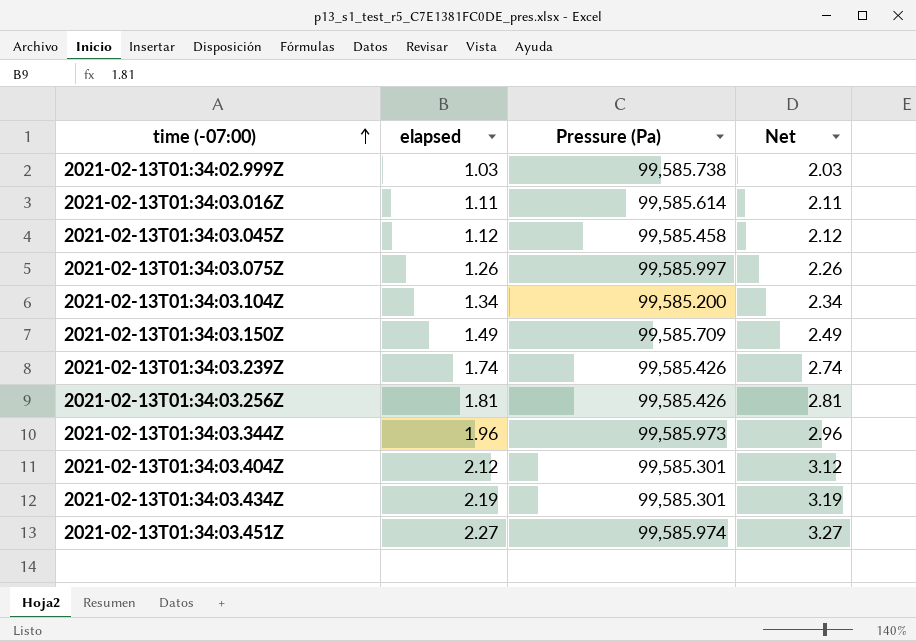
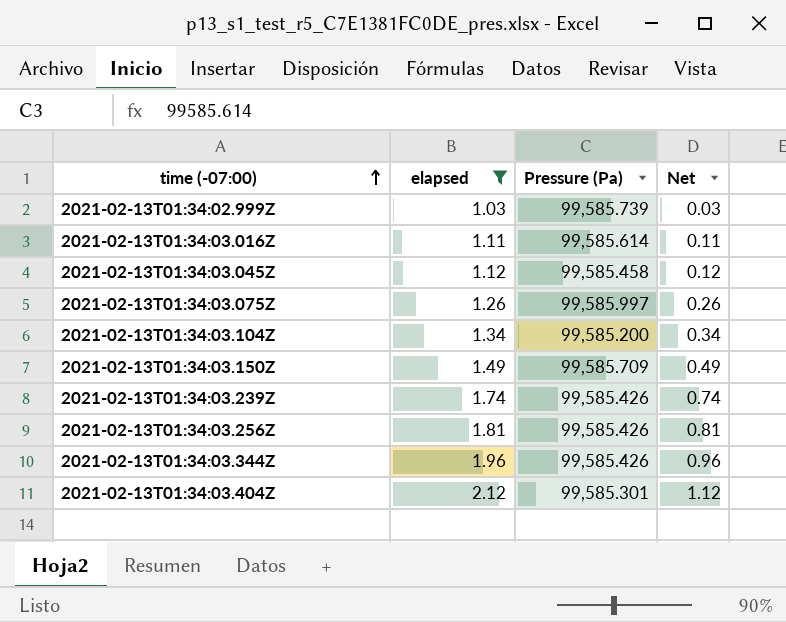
filter: none -> elapsed <= 2.12
column Net | formula: [elapsed] + 1 -> [elapsed] - 1
2021-02-13T01:34:02.999Z | Pressure (Pa): 99,585.738 -> 99,585.739
2021-02-13T01:34:03.344Z | Pressure (Pa): 99,585.973 -> 99,585.426

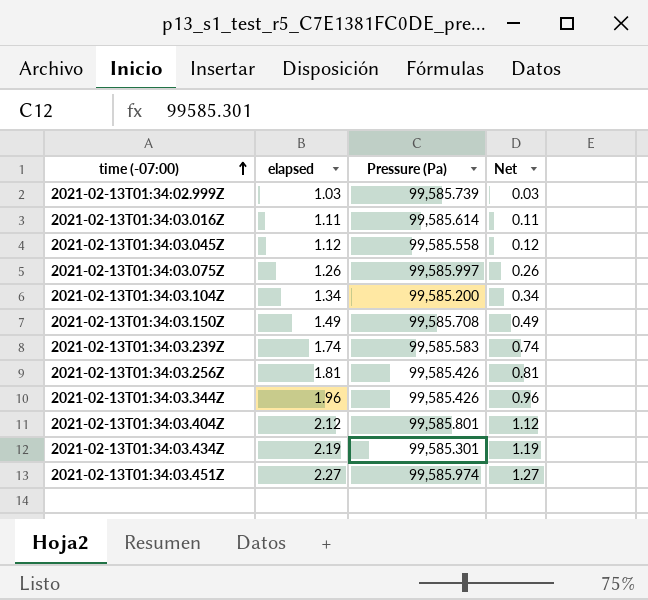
filter: elapsed <= 2.12 -> none
2021-02-13T01:34:03.045Z | Pressure (Pa): 99,585.458 -> 99,585.558
2021-02-13T01:34:03.150Z | Pressure (Pa): 99,585.709 -> 99,585.708
2021-02-13T01:34:03.239Z | Pressure (Pa): 99,585.426 -> 99,585.583
2021-02-13T01:34:03.404Z | Pressure (Pa): 99,585.301 -> 99,585.801

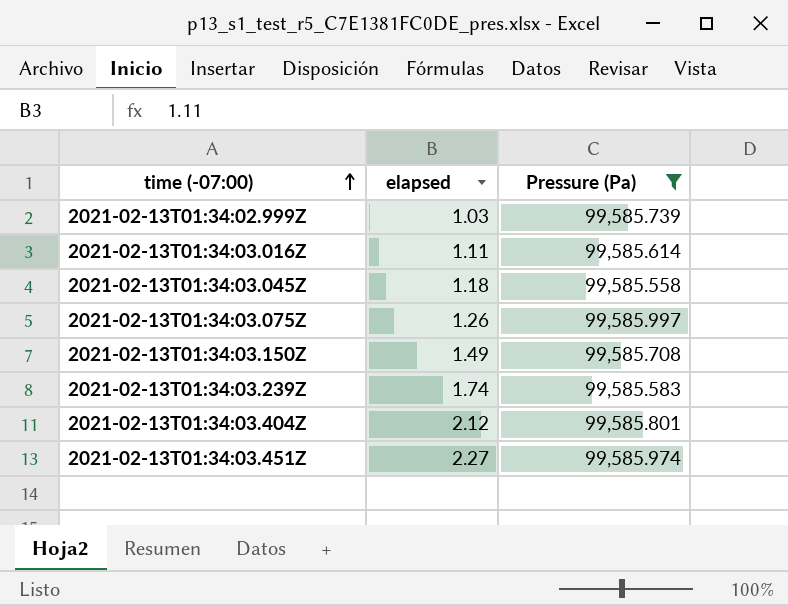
filter: none -> Pressure (Pa) >= 99,585.558
column Net | formula: [elapsed] - 1 -> none
2021-02-13T01:34:03.045Z | elapsed: 1.12 -> 1.18

